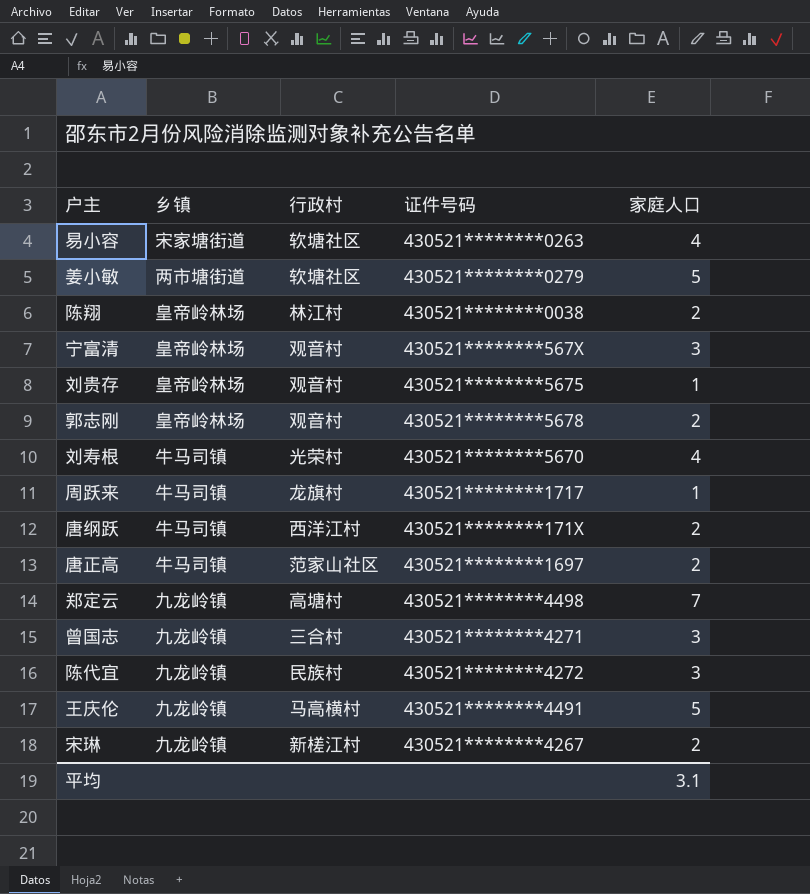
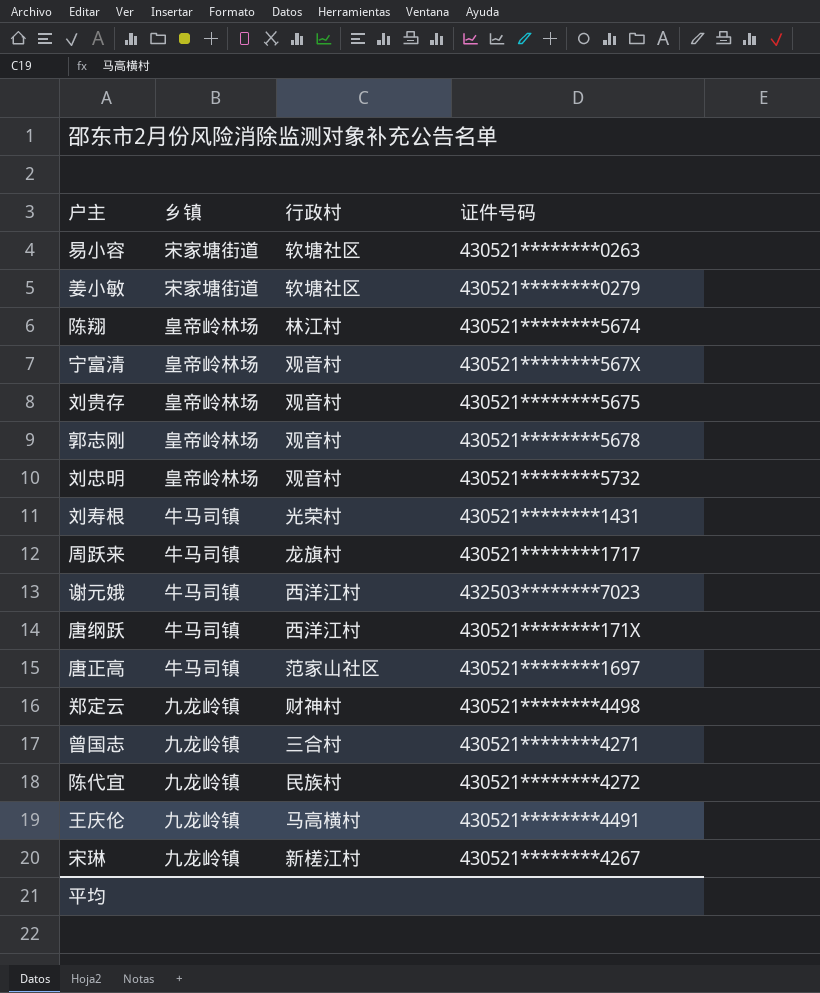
column 家庭人口 | position: 5 -> none
姜小敏 | 乡镇: 两市塘街道 -> 宋家塘街道
陈翔 | 证件号码: 430521********0038 -> 430521********5674
row 刘忠明: none -> 皇帝岭林场 | 观音村 | 430521********5732
刘寿根 | 证件号码: 430521********5670 -> 430521********1431
row 谢元娥: none -> 牛马司镇 | 西洋江村 | 432503********7023
郑定云 | 行政村: 高塘村 -> 财神村

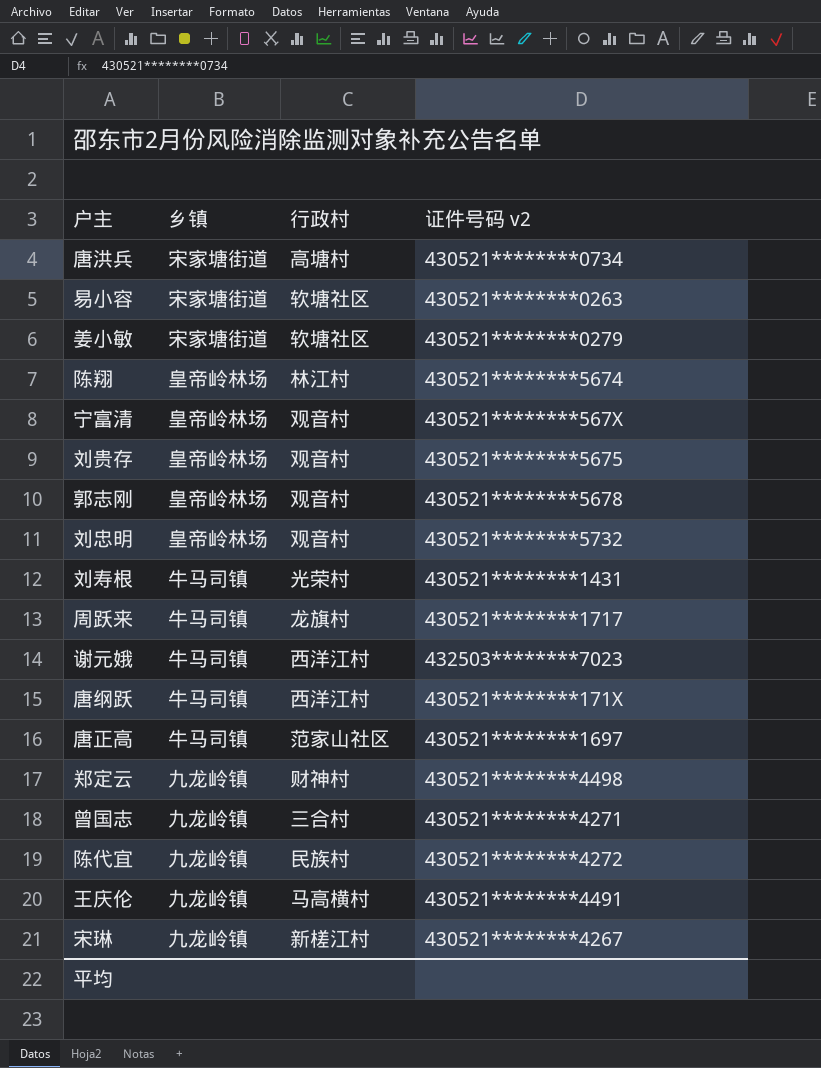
column name: 证件号码 -> 证件号码 v2
row 唐洪兵: none -> 宋家塘街道 | 高塘村 | 430521********0734

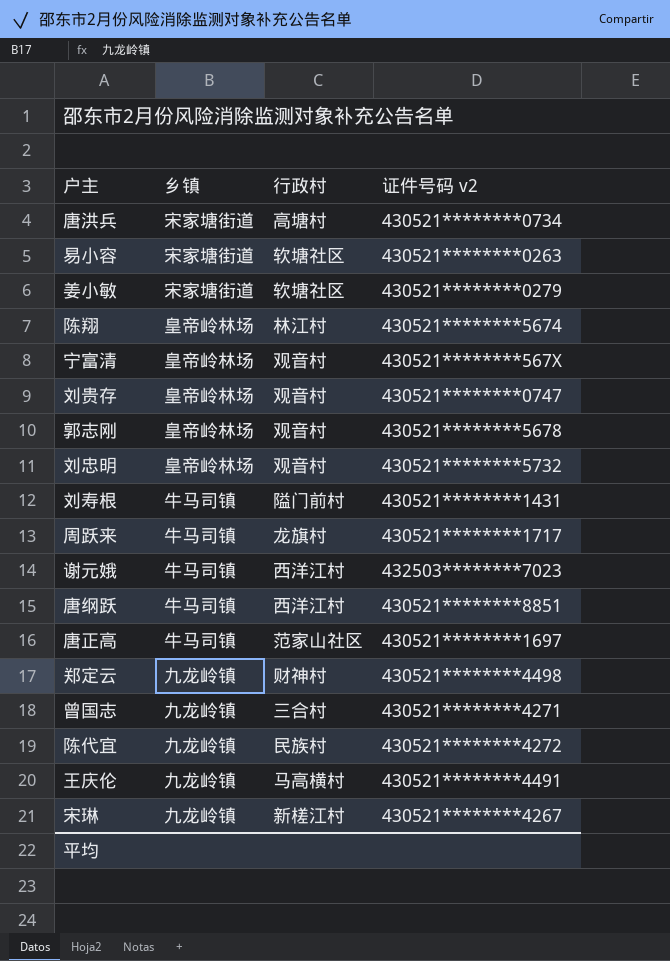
刘贵存 | 证件号码 v2: 430521********5675 -> 430521********0747
刘寿根 | 行政村: 光荣村 -> 隘门前村
唐纲跃 | 证件号码 v2: 430521********171X -> 430521********8851

